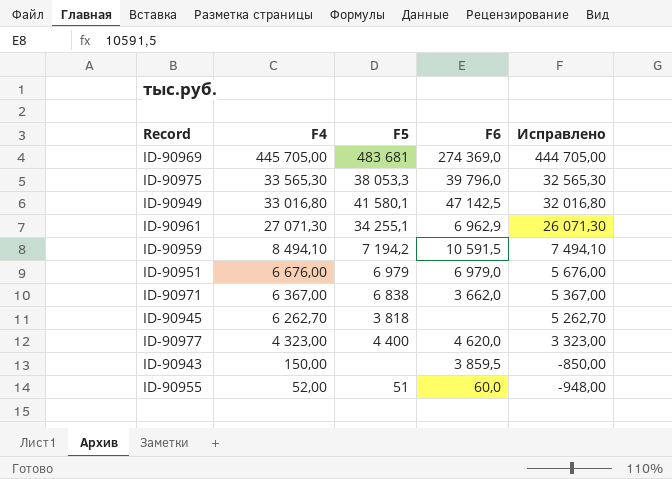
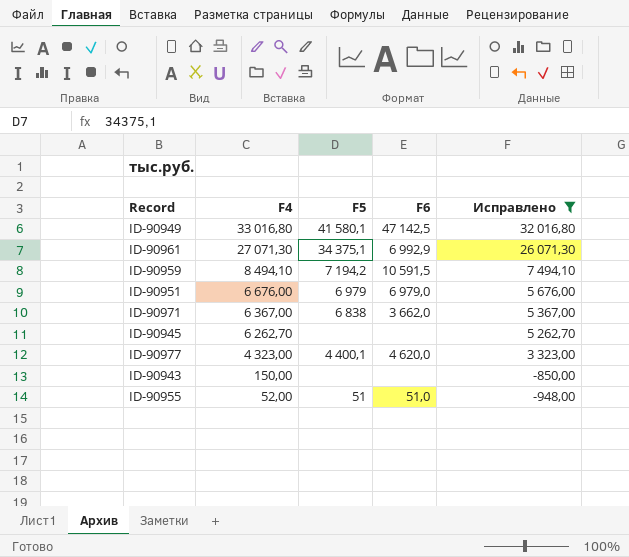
filter: none -> Исправлено <= 32 016,80
ID-90961 | F5: 34 255,1 -> 34 375,1
ID-90961 | F6: 6 962,9 -> 6 992,9
ID-90945 | F5: 3 818 -> none
ID-90977 | F5: 4 400 -> 4 400,1
ID-90943 | F6: 3 859,5 -> none
ID-90955 | F6: 60,0 -> 51,0

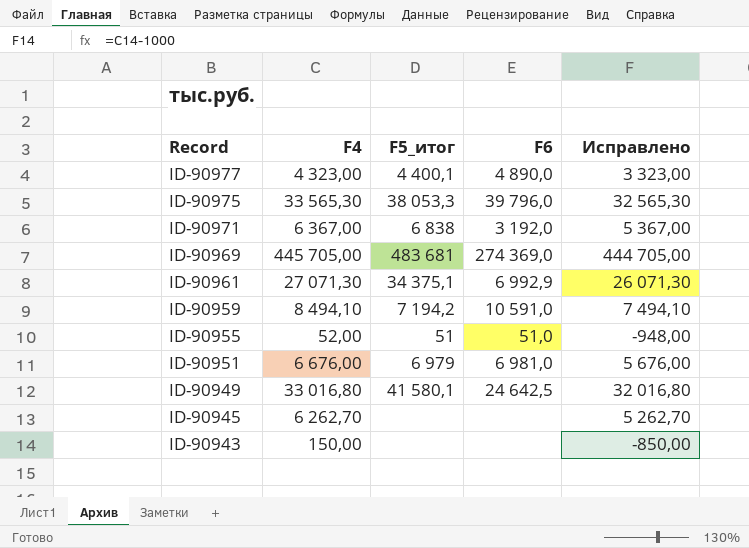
filter: Исправлено <= 32 016,80 -> none
row order: F4 descending -> Record descending
column name: F5 -> F5_итог
ID-90977 | F6: 4 620,0 -> 4 890,0
ID-90971 | F6: 3 662,0 -> 3 192,0
ID-90959 | F6: 10 591,5 -> 10 591,0
ID-90951 | F6: 6 979,0 -> 6 981,0
ID-90949 | F6: 47 142,5 -> 24 642,5

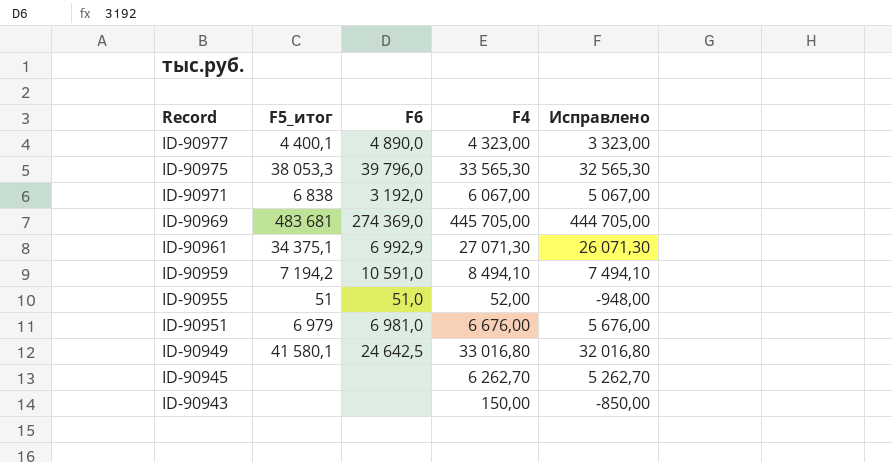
column F4 | position: 2 -> 4
ID-90971 | F4: 6 367,00 -> 6 067,00
ID-90971 | Исправлено: 5 367,00 -> 5 067,00

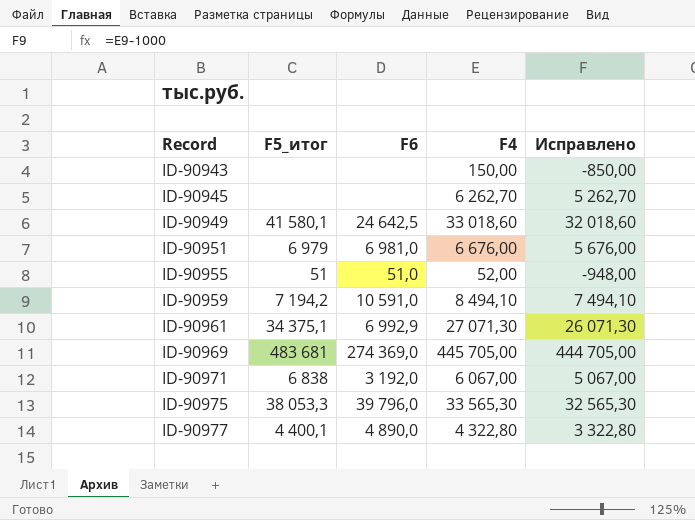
row order: Record descending -> Record ascending
ID-90949 | F4: 33 016,80 -> 33 018,60
ID-90949 | Исправлено: 32 016,80 -> 32 018,60
ID-90977 | F4: 4 323,00 -> 4 322,80
ID-90977 | Исправлено: 3 323,00 -> 3 322,80

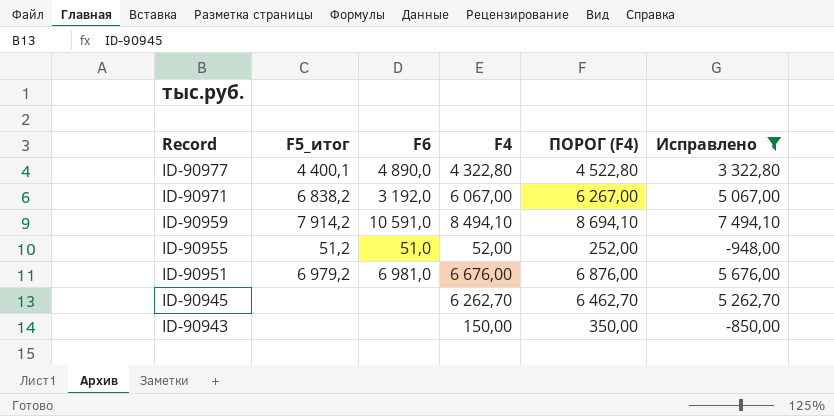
filter: none -> Исправлено <= 7 494,10
row order: Record ascending -> Record descending
column ПОРОГ (F4) | formula: none -> [F4] + 200
ID-90971 | F5_итог: 6 838 -> 6 838,2
ID-90959 | F5_итог: 7 194,2 -> 7 914,2
ID-90955 | F5_итог: 51 -> 51,2
ID-90951 | F5_итог: 6 979 -> 6 979,2

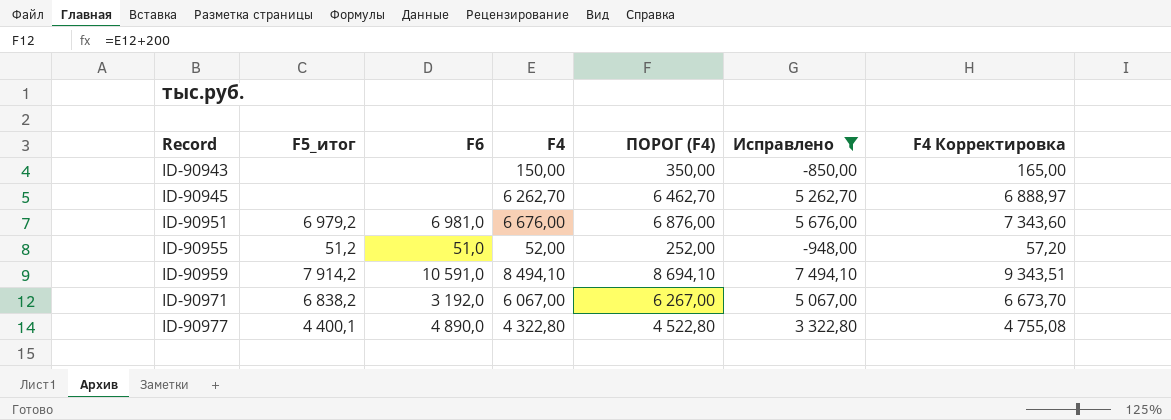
row order: Record descending -> Record ascending
column F4 Корректировка | formula: none -> [F4] * 1,1

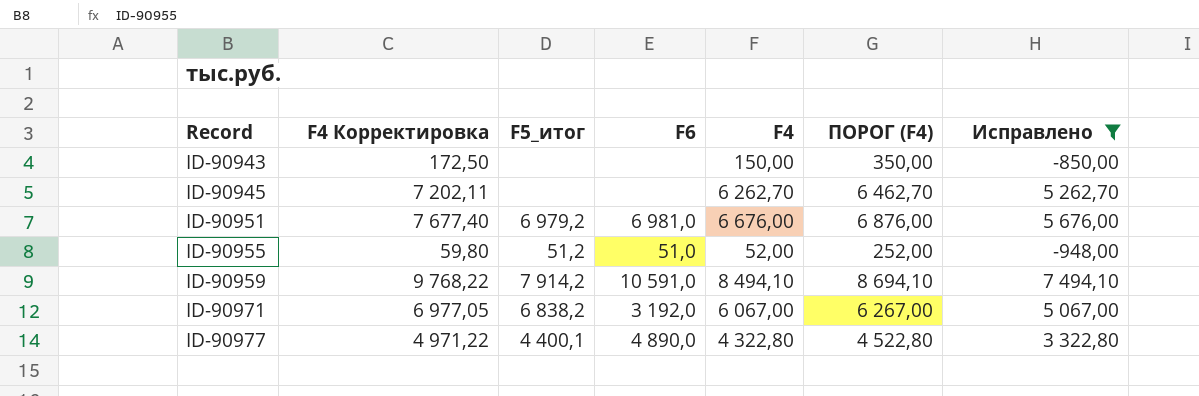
column F4 Корректировка | formula: [F4] * 1,1 -> [F4] * 1,15
column F4 Корректировка | position: 7 -> 2

